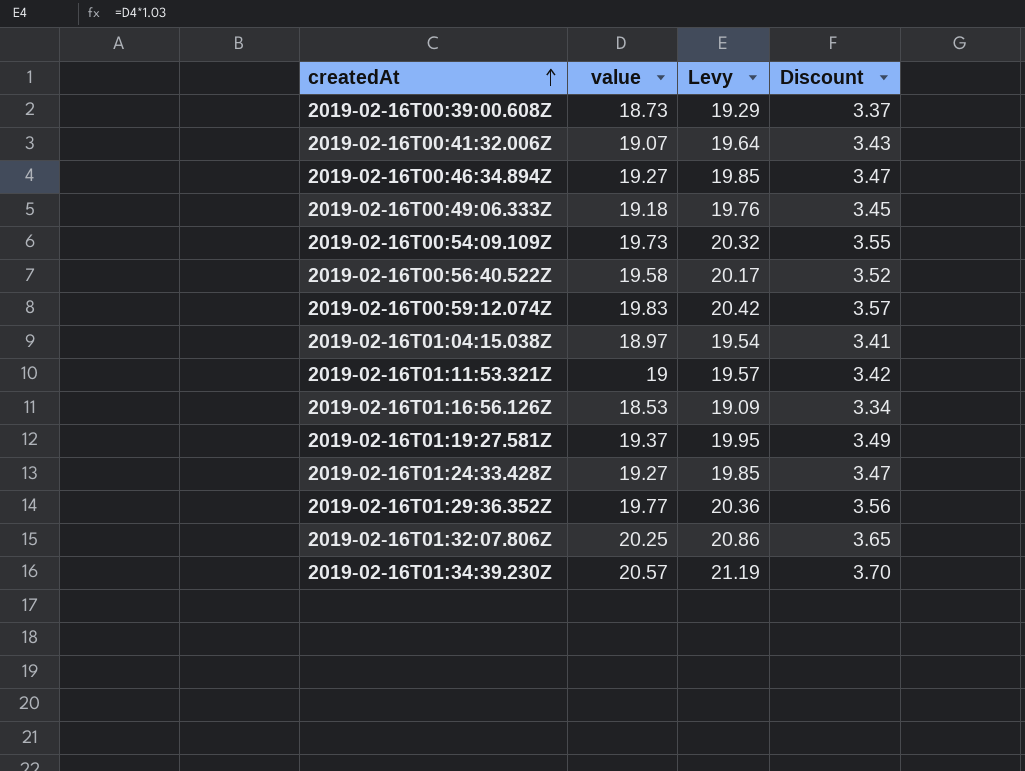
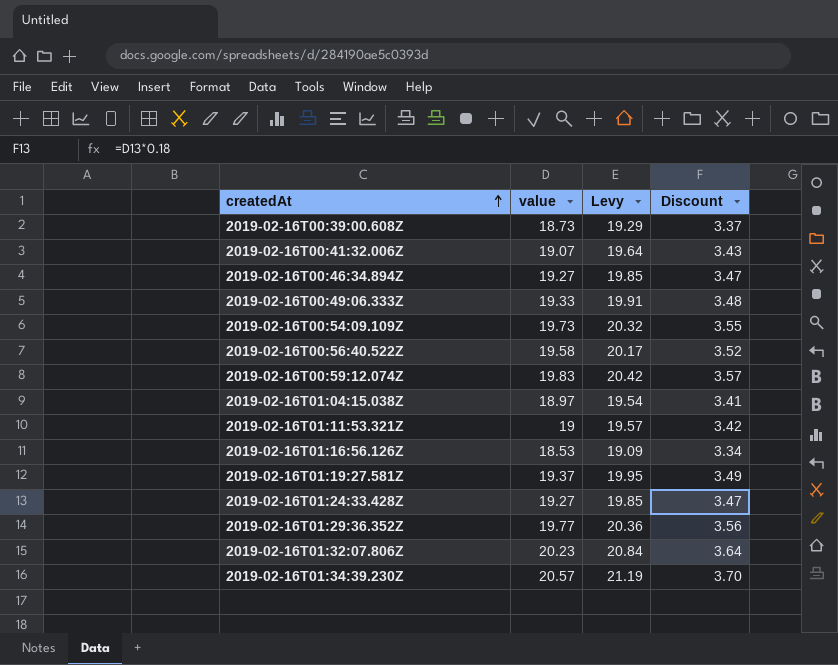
2019-02-16T00:49:06.333Z | value: 19.18 -> 19.33
2019-02-16T00:49:06.333Z | Levy: 19.76 -> 19.91
2019-02-16T00:49:06.333Z | Discount: 3.45 -> 3.48
2019-02-16T01:32:07.806Z | value: 20.25 -> 20.23
2019-02-16T01:32:07.806Z | Levy: 20.86 -> 20.84
2019-02-16T01:32:07.806Z | Discount: 3.65 -> 3.64

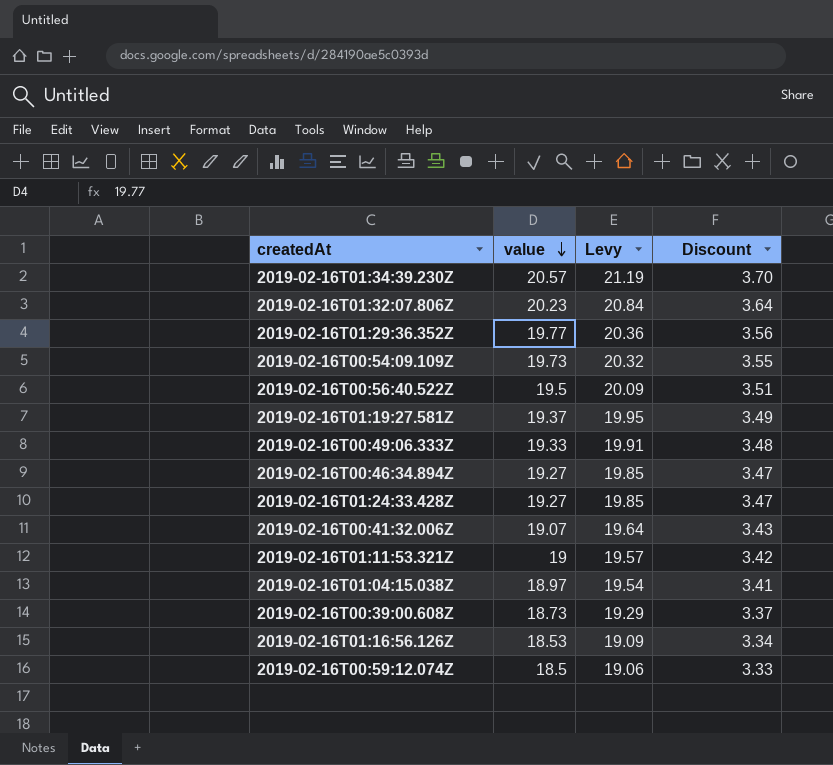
row order: createdAt ascending -> value descending
2019-02-16T00:56:40.522Z | value: 19.58 -> 19.5
2019-02-16T00:56:40.522Z | Levy: 20.17 -> 20.09
2019-02-16T00:56:40.522Z | Discount: 3.52 -> 3.51
2019-02-16T00:59:12.074Z | value: 19.83 -> 18.5
2019-02-16T00:59:12.074Z | Levy: 20.42 -> 19.06
2019-02-16T00:59:12.074Z | Discount: 3.57 -> 3.33

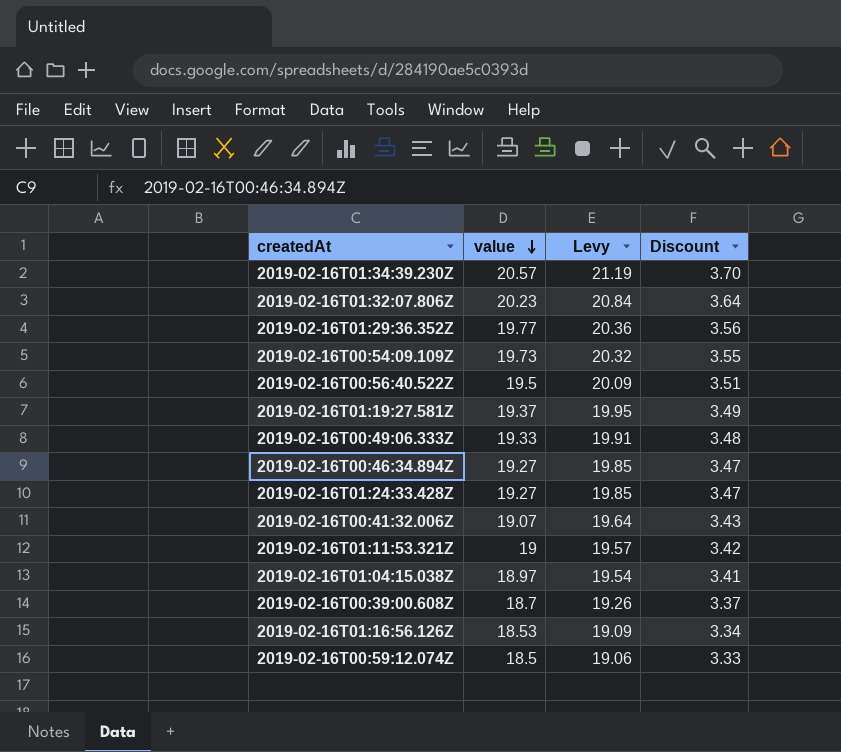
2019-02-16T00:39:00.608Z | value: 18.73 -> 18.7
2019-02-16T00:39:00.608Z | Levy: 19.29 -> 19.26

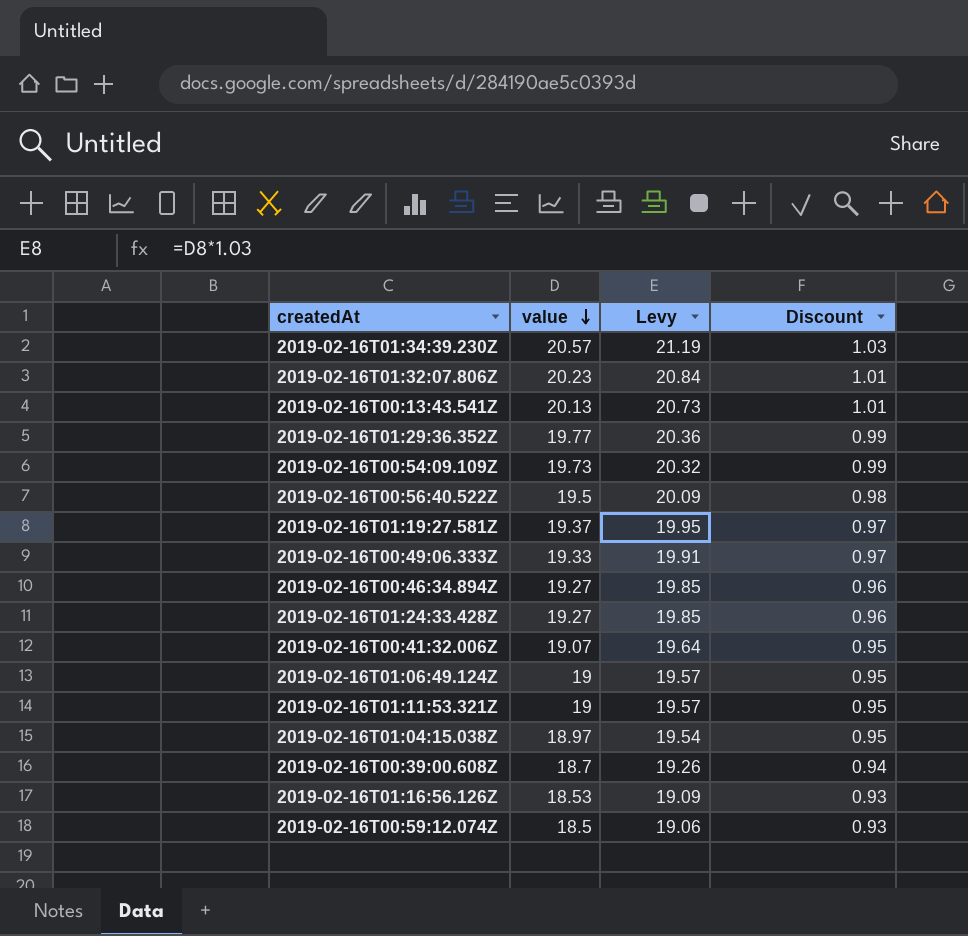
column Discount | formula: [value] * 0.18 -> [value] * 0.05
row 2019-02-16T00:13:43.541Z: none -> 20.13 | 20.73 | 1.01
row 2019-02-16T01:06:49.124Z: none -> 19 | 19.57 | 0.95

